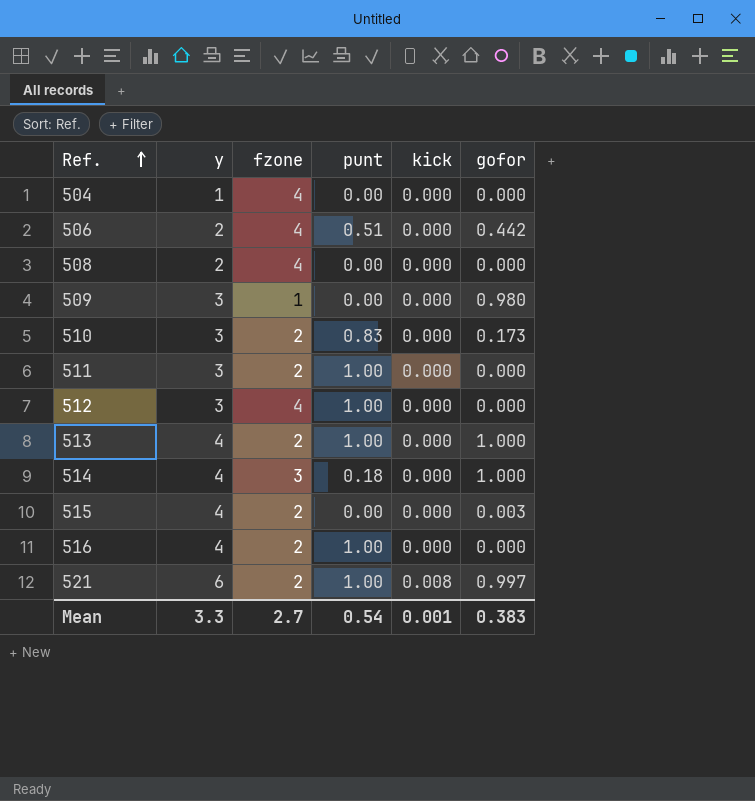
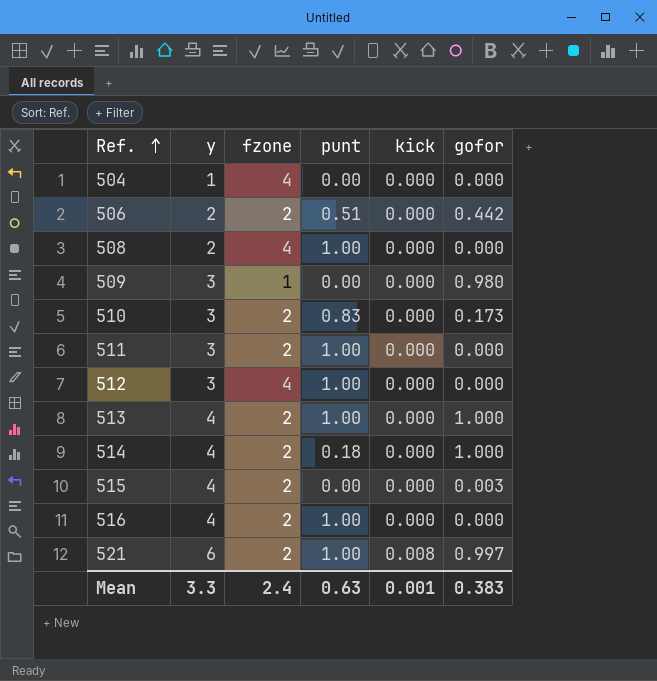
506 | fzone: 4 -> 2
508 | punt: 0.00 -> 1.00
514 | fzone: 3 -> 2
Mean | fzone: 2.7 -> 2.4
Mean | punt: 0.54 -> 0.63

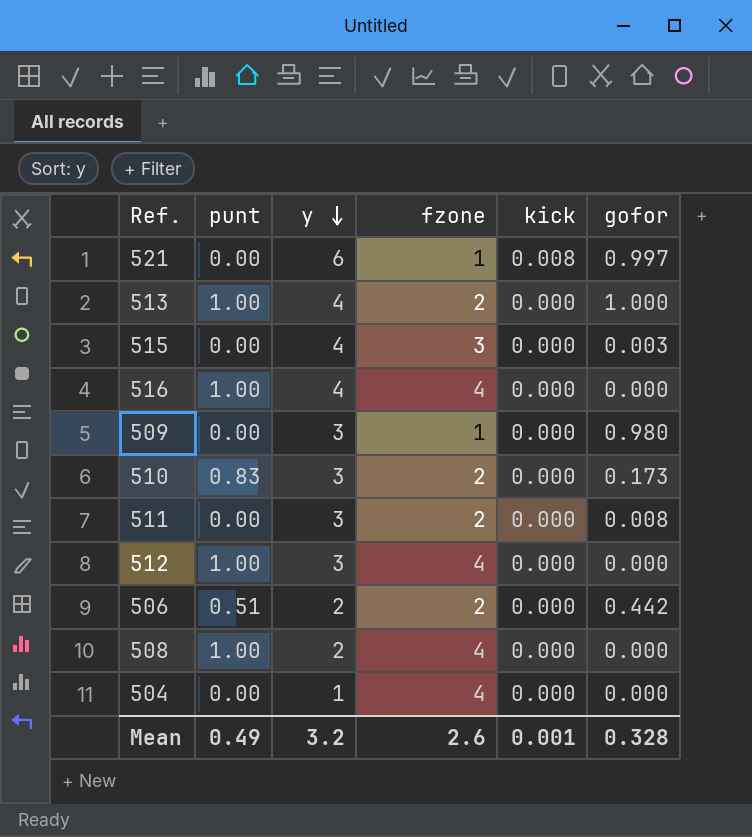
row order: Ref. ascending -> y descending
column punt | position: 4 -> 2
row 514: 4 | 2 | 0.18 | 0.000 | 1.000 -> none
521 | punt: 1.00 -> 0.00
521 | fzone: 2 -> 1
515 | fzone: 2 -> 3
516 | fzone: 2 -> 4
511 | punt: 1.00 -> 0.00
511 | gofor: 0.000 -> 0.008
Mean | punt: 0.63 -> 0.49
Mean | y: 3.3 -> 3.2
Mean | fzone: 2.4 -> 2.6
Mean | gofor: 0.383 -> 0.328

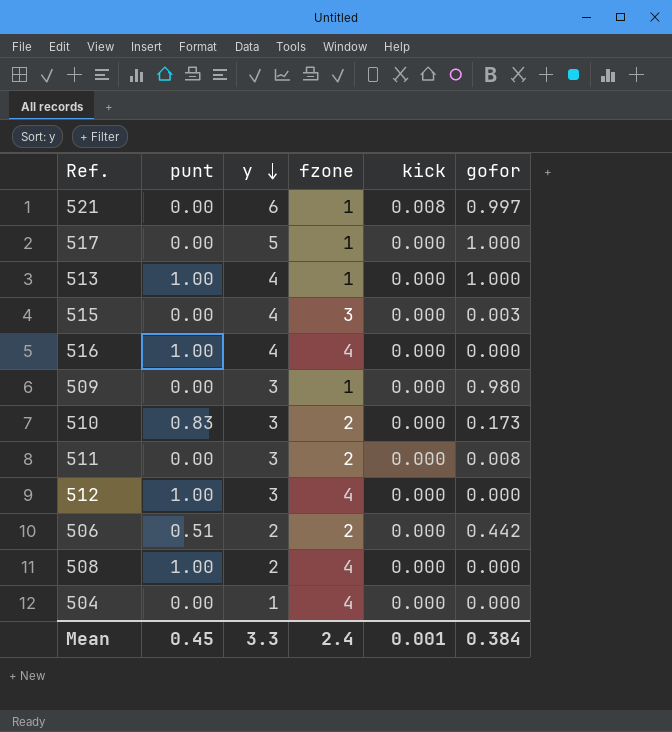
row 517: none -> 0.00 | 5 | 1 | 0.000 | 1.000
513 | fzone: 2 -> 1
Mean | punt: 0.49 -> 0.45
Mean | y: 3.2 -> 3.3
Mean | fzone: 2.6 -> 2.4
Mean | gofor: 0.328 -> 0.384

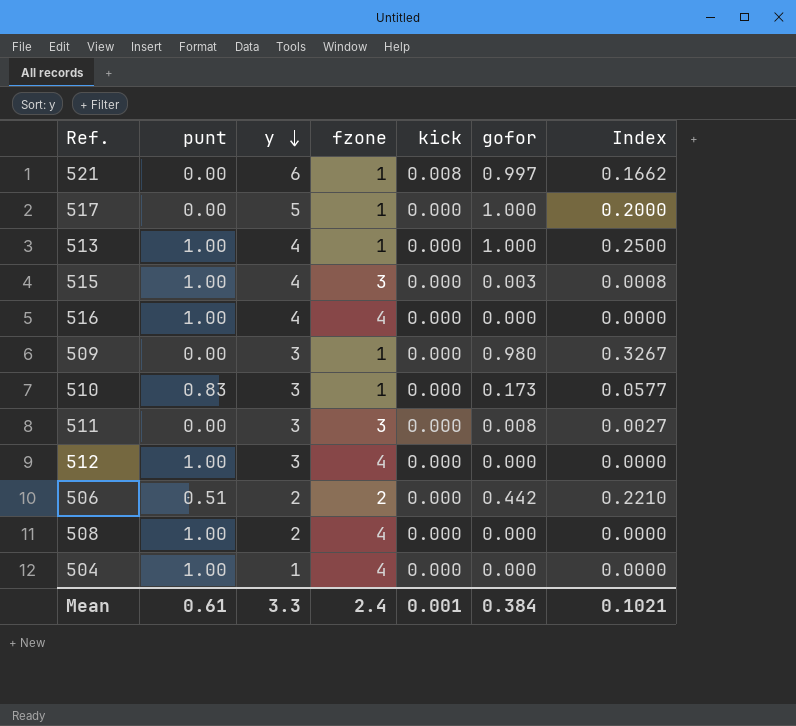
column Index | formula: none -> [gofor] / [y]
515 | punt: 0.00 -> 1.00
510 | fzone: 2 -> 1
511 | fzone: 2 -> 3
504 | punt: 0.00 -> 1.00
Mean | punt: 0.45 -> 0.61

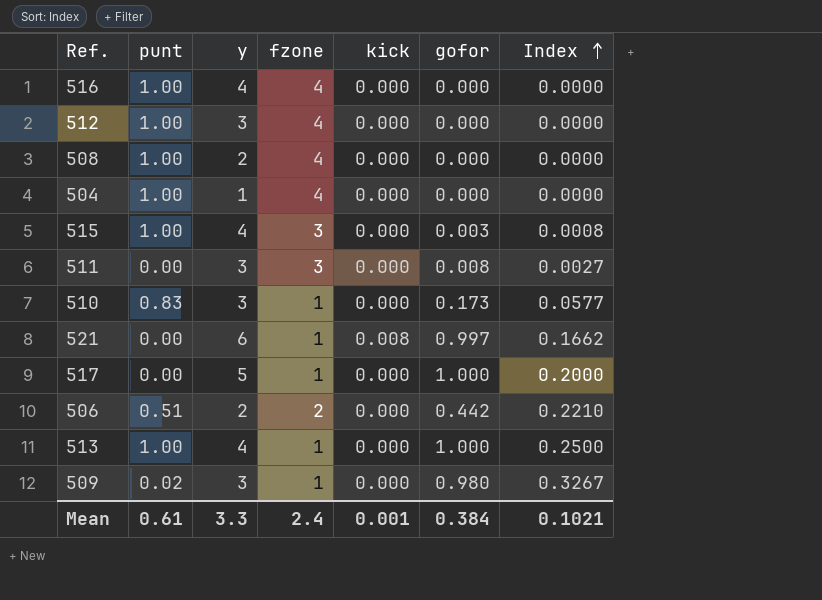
row order: y descending -> Index ascending
509 | punt: 0.00 -> 0.02

